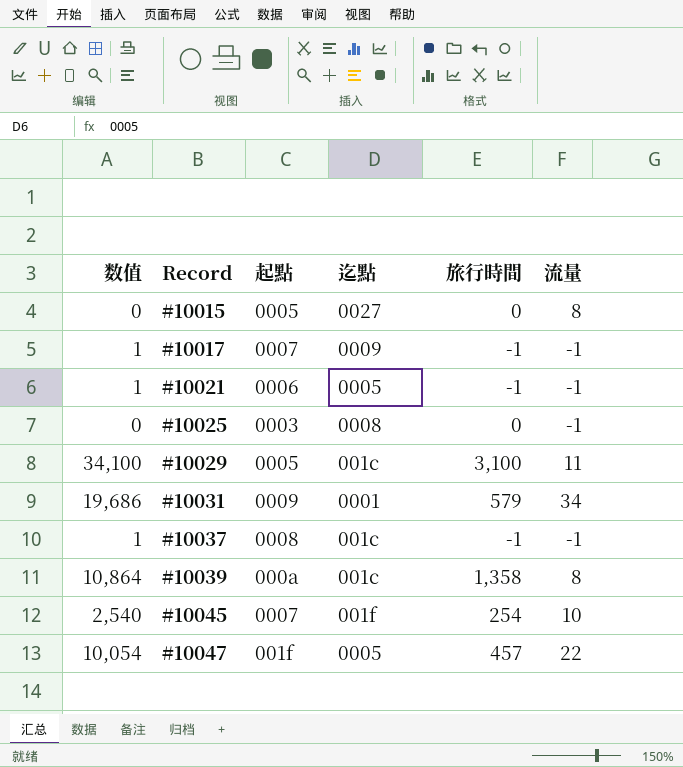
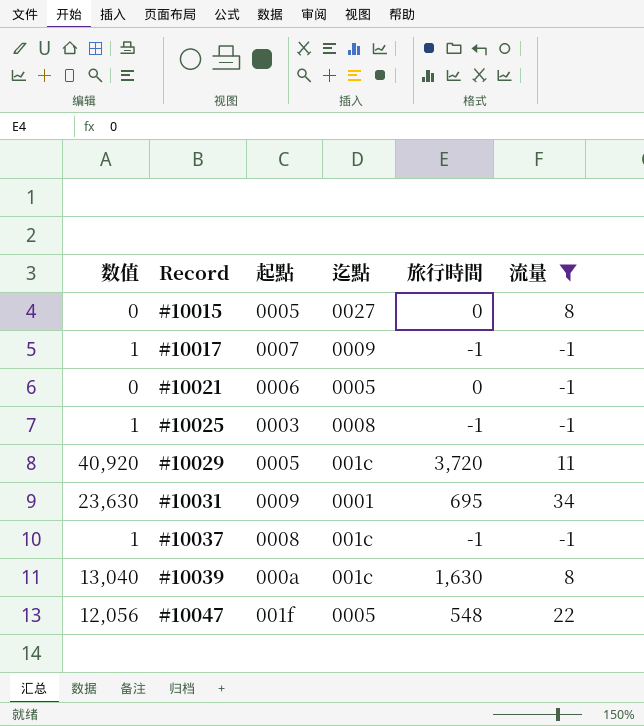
filter: none -> 流量 != 10
#10021 | 数值: 1 -> 0
#10021 | 旅行時間: -1 -> 0
#10025 | 数值: 0 -> 1
#10025 | 旅行時間: 0 -> -1
#10029 | 数值: 34,100 -> 40,920
#10029 | 旅行時間: 3,100 -> 3,720
#10031 | 数值: 19,686 -> 23,630
#10031 | 旅行時間: 579 -> 695
#10039 | 数值: 10,864 -> 13,040
#10039 | 旅行時間: 1,358 -> 1,630
#10047 | 数值: 10,054 -> 12,056
#10047 | 旅行時間: 457 -> 548

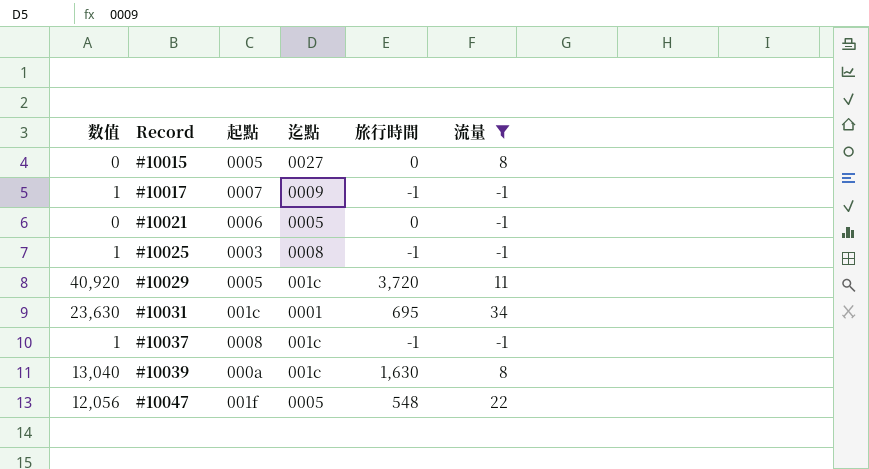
#10031 | 起點: 0009 -> 001c

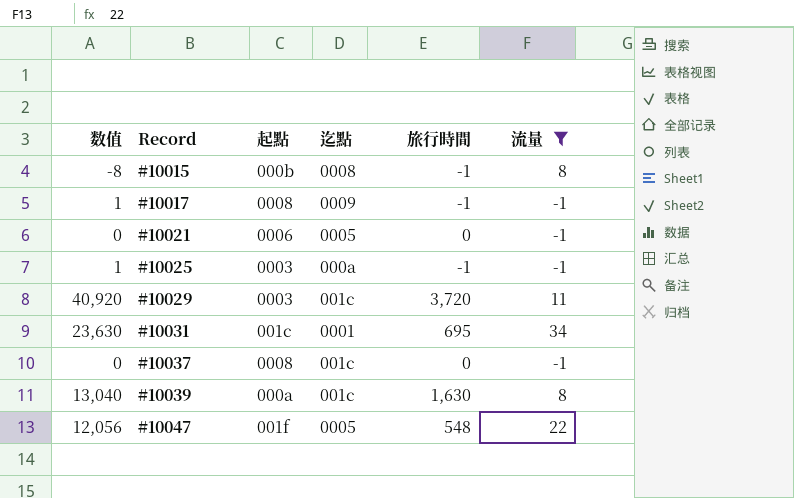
#10015 | 数值: 0 -> -8
#10015 | 起點: 0005 -> 000b
#10015 | 迄點: 0027 -> 0008
#10015 | 旅行時間: 0 -> -1
#10017 | 起點: 0007 -> 0008
#10025 | 迄點: 0008 -> 000a
#10029 | 起點: 0005 -> 0003
#10037 | 数值: 1 -> 0
#10037 | 旅行時間: -1 -> 0

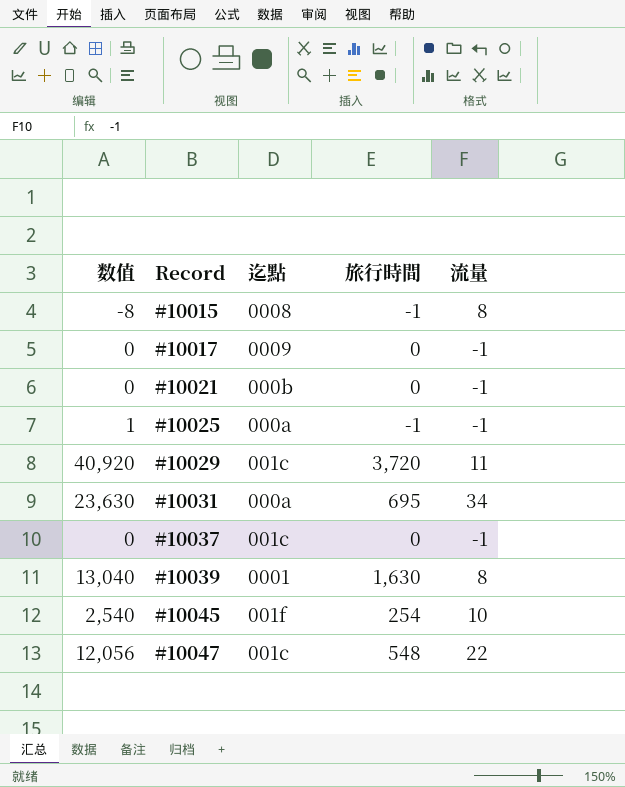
filter: 流量 != 10 -> none
column 起點 | position: 3 -> none
#10017 | 数值: 1 -> 0
#10017 | 旅行時間: -1 -> 0
#10021 | 迄點: 0005 -> 000b
#10031 | 迄點: 0001 -> 000a
#10039 | 迄點: 001c -> 0001
#10047 | 迄點: 0005 -> 001c

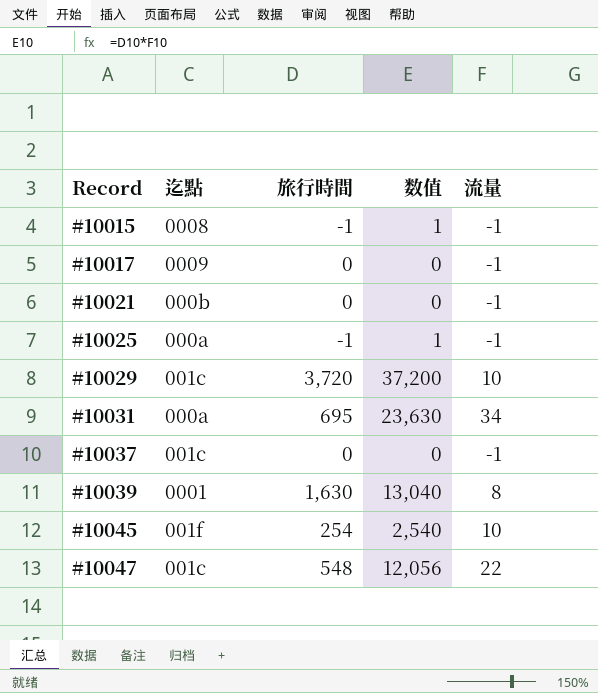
column 数值 | position: 1 -> 4
#10015 | 数值: -8 -> 1
#10015 | 流量: 8 -> -1
#10029 | 数值: 40,920 -> 37,200
#10029 | 流量: 11 -> 10

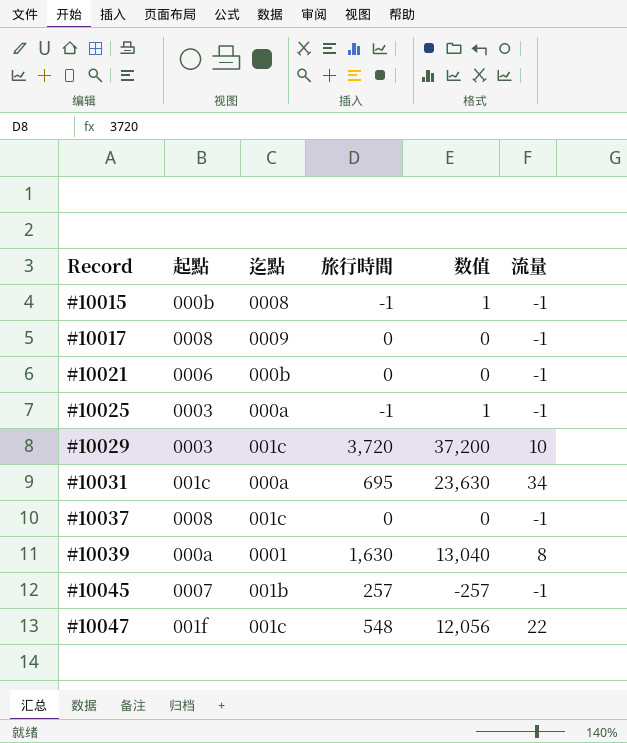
column 起點 | position: none -> 2
#10045 | 迄點: 001f -> 001b
#10045 | 旅行時間: 254 -> 257
#10045 | 数值: 2,540 -> -257
#10045 | 流量: 10 -> -1

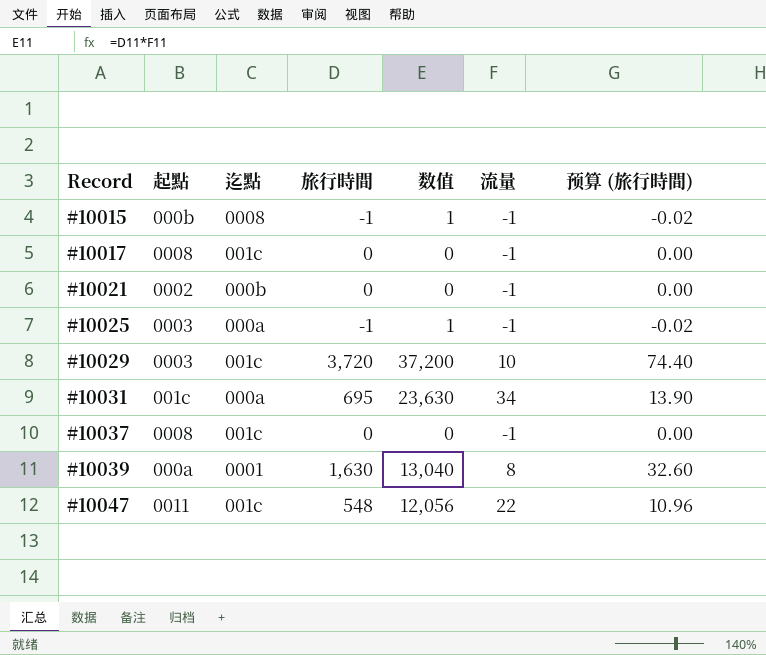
column 预算 (旅行時間) | formula: none -> [旅行時間] * 0.02
row #10045: 0007 | 001b | 257 | -257 | -1 -> none
#10017 | 迄點: 0009 -> 001c
#10021 | 起點: 0006 -> 0002
#10047 | 起點: 001f -> 0011

